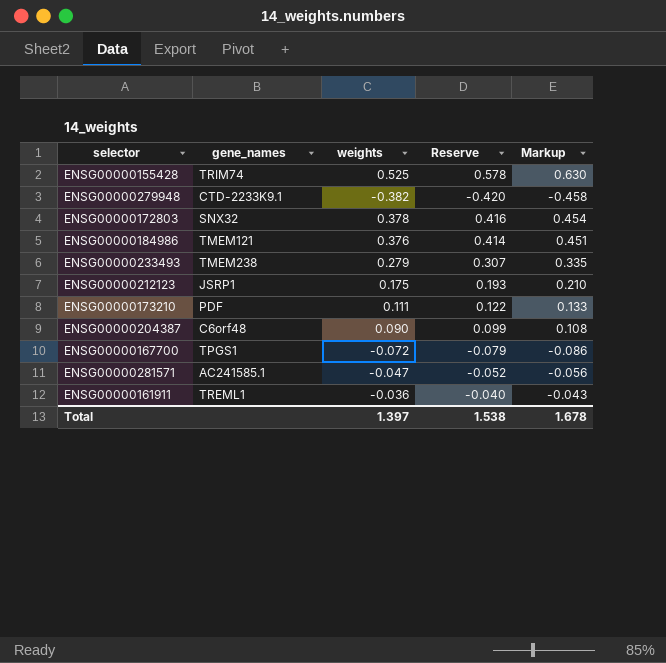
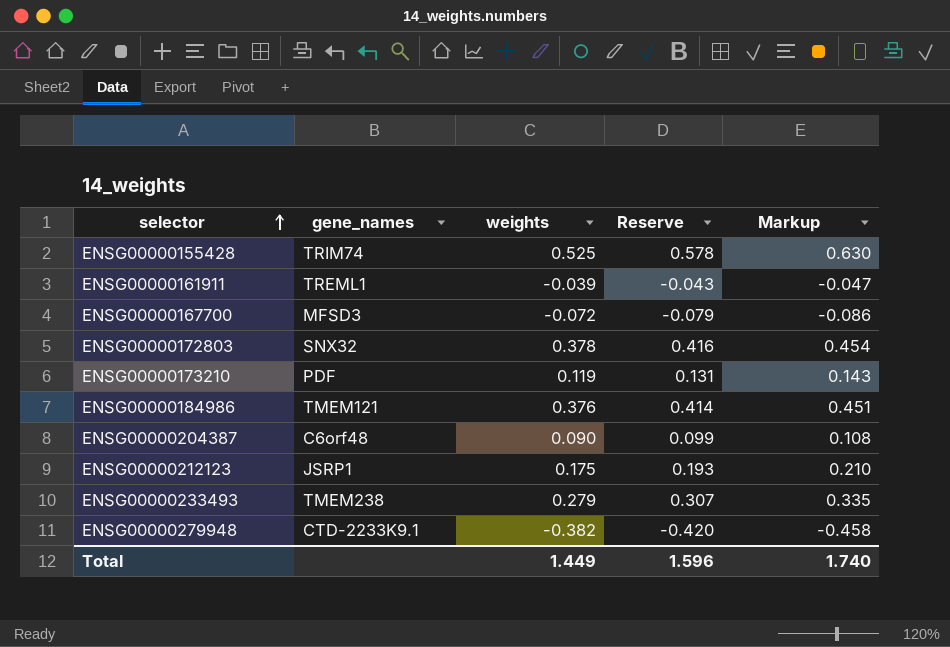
row order: none -> selector ascending
row ENSG00000281571: AC241585.1 | -0.047 | -0.052 | -0.056 -> none
ENSG00000161911 | weights: -0.036 -> -0.039
ENSG00000161911 | Reserve: -0.040 -> -0.043
ENSG00000161911 | Markup: -0.043 -> -0.047
ENSG00000167700 | gene_names: TPGS1 -> MFSD3
ENSG00000173210 | weights: 0.111 -> 0.119
ENSG00000173210 | Reserve: 0.122 -> 0.131
ENSG00000173210 | Markup: 0.133 -> 0.143
Total | weights: 1.397 -> 1.449
Total | Reserve: 1.538 -> 1.596
Total | Markup: 1.678 -> 1.740

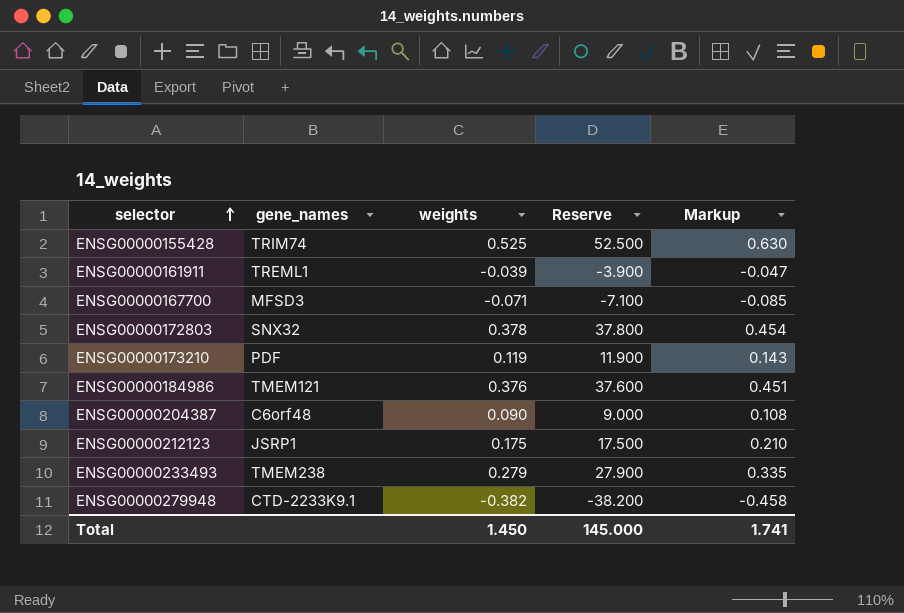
column Reserve | formula: [weights] * 1.1 -> [weights] * 100
ENSG00000167700 | weights: -0.072 -> -0.071
ENSG00000167700 | Markup: -0.086 -> -0.085
Total | weights: 1.449 -> 1.450
Total | Reserve: 1.596 -> 145.000
Total | Markup: 1.740 -> 1.741

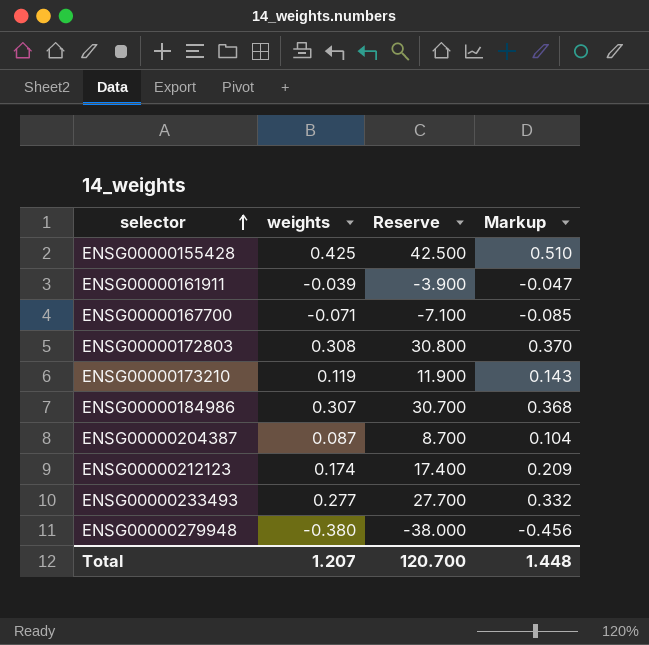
column gene_names | position: 2 -> none
ENSG00000155428 | weights: 0.525 -> 0.425
ENSG00000155428 | Reserve: 52.500 -> 42.500
ENSG00000155428 | Markup: 0.630 -> 0.510
ENSG00000172803 | weights: 0.378 -> 0.308
ENSG00000172803 | Reserve: 37.800 -> 30.800
ENSG00000172803 | Markup: 0.454 -> 0.370
ENSG00000184986 | weights: 0.376 -> 0.307
ENSG00000184986 | Reserve: 37.600 -> 30.700
ENSG00000184986 | Markup: 0.451 -> 0.368
ENSG00000204387 | weights: 0.090 -> 0.087
ENSG00000204387 | Reserve: 9.000 -> 8.700
ENSG00000204387 | Markup: 0.108 -> 0.104
ENSG00000212123 | weights: 0.175 -> 0.174
ENSG00000212123 | Reserve: 17.500 -> 17.400
ENSG00000212123 | Markup: 0.210 -> 0.209
ENSG00000233493 | weights: 0.279 -> 0.277
ENSG00000233493 | Reserve: 27.900 -> 27.700
ENSG00000233493 | Markup: 0.335 -> 0.332
ENSG00000279948 | weights: -0.382 -> -0.380
ENSG00000279948 | Reserve: -38.200 -> -38.000
ENSG00000279948 | Markup: -0.458 -> -0.456
Total | weights: 1.450 -> 1.207
Total | Reserve: 145.000 -> 120.700
Total | Markup: 1.741 -> 1.448

